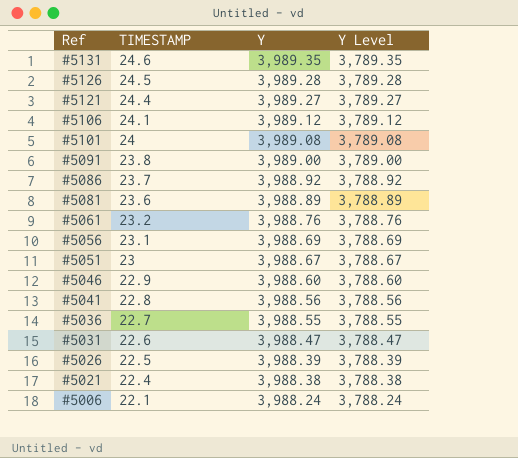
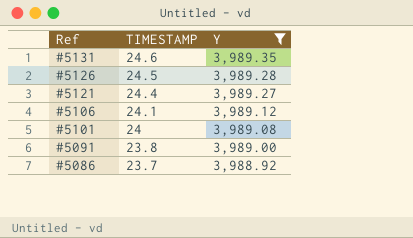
filter: none -> Y >= 3,988.92
column Y Level | formula: [Y] - 200 -> none

